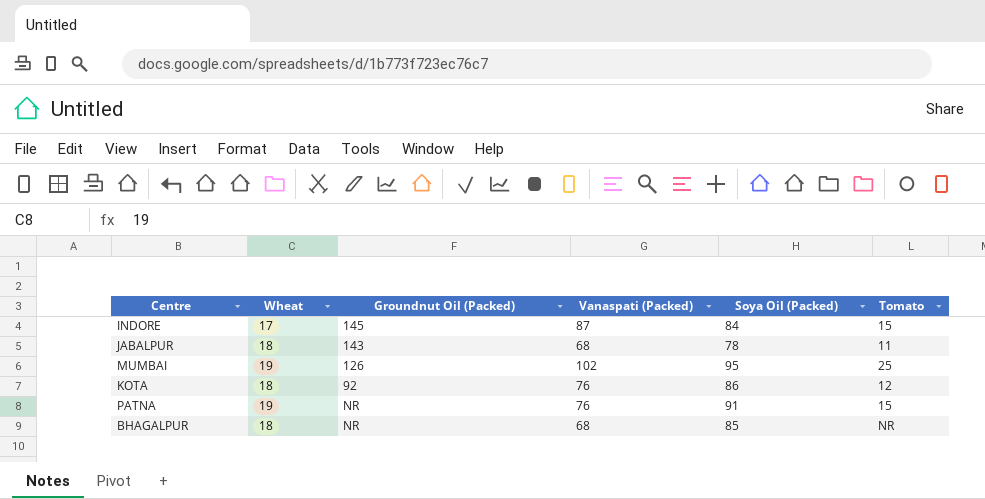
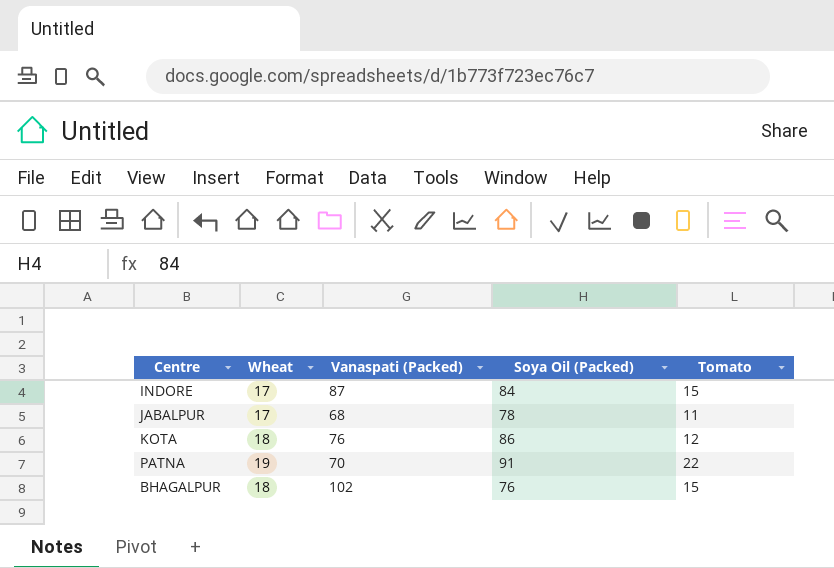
column Groundnut Oil (Packed) | position: 3 -> none
row MUMBAI: 19 | 126 | 102 | 95 | 25 -> none
JABALPUR | Wheat: 18 -> 17
PATNA | Vanaspati (Packed): 76 -> 70
PATNA | Tomato: 15 -> 22
BHAGALPUR | Vanaspati (Packed): 68 -> 102
BHAGALPUR | Soya Oil (Packed): 85 -> 76
BHAGALPUR | Tomato: NR -> 15

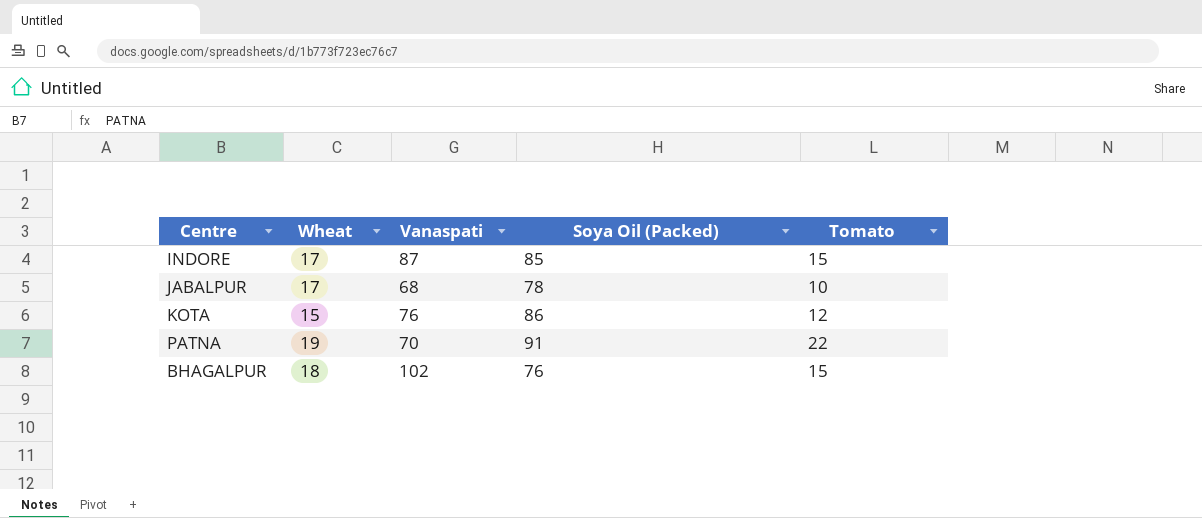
column name: Vanaspati (Packed) -> Vanaspati
INDORE | Soya Oil (Packed): 84 -> 85
JABALPUR | Tomato: 11 -> 10
KOTA | Wheat: 18 -> 15

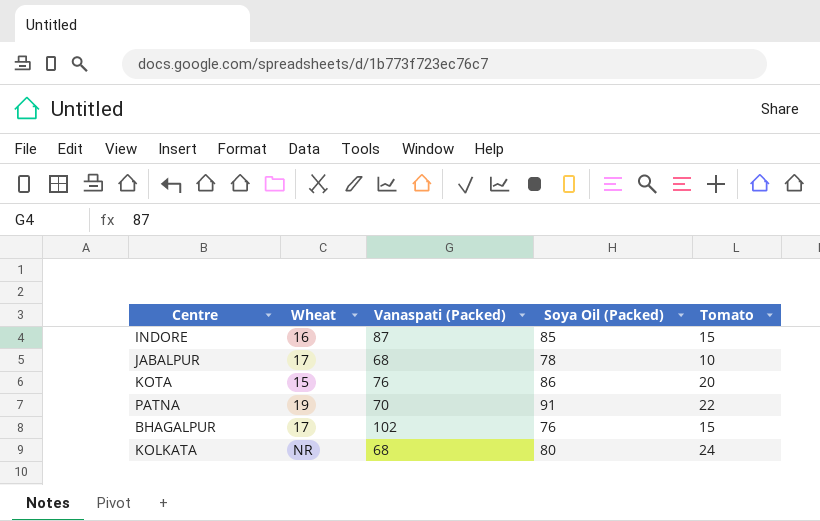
column name: Vanaspati -> Vanaspati (Packed)
INDORE | Wheat: 17 -> 16
KOTA | Tomato: 12 -> 20
BHAGALPUR | Wheat: 18 -> 17
row KOLKATA: none -> NR | 68 | 80 | 24

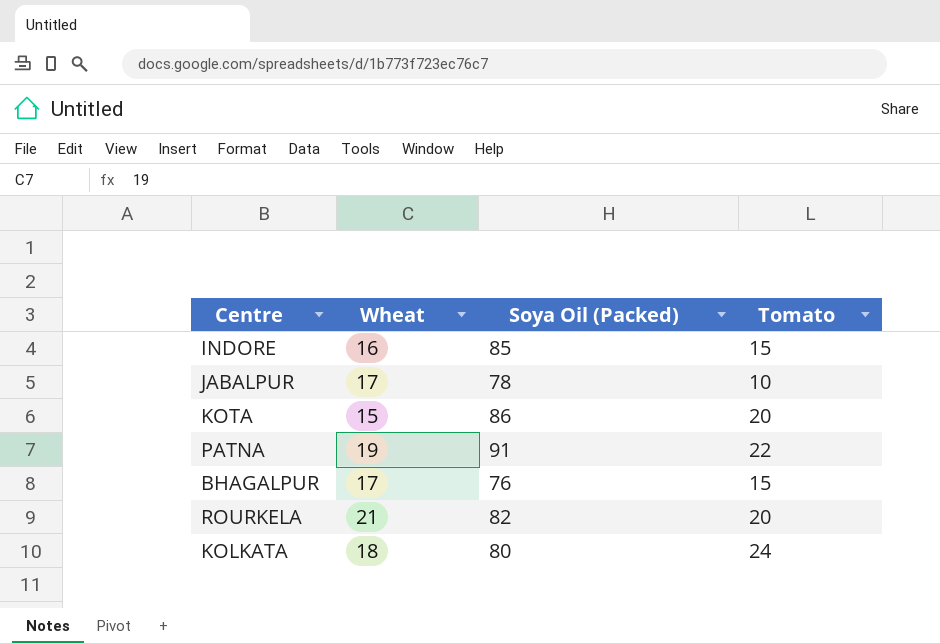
column Vanaspati (Packed) | position: 3 -> none
row ROURKELA: none -> 21 | 82 | 20
KOLKATA | Wheat: NR -> 18

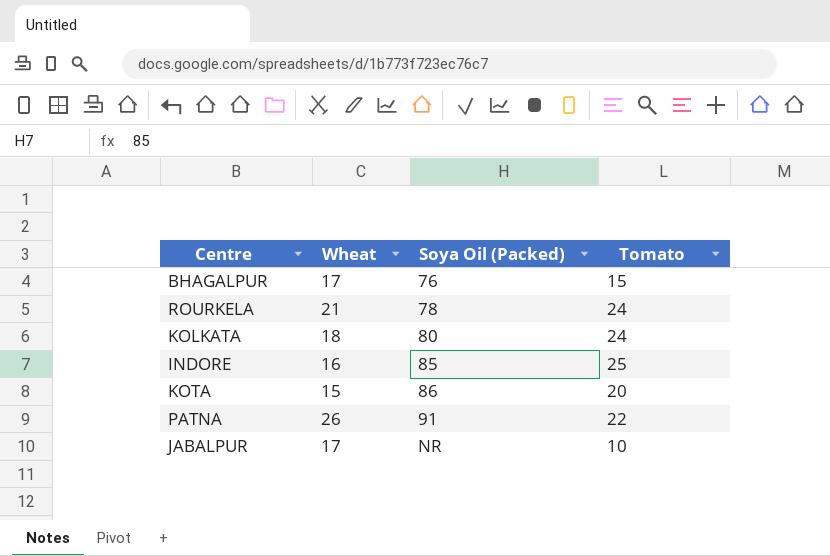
row order: none -> Soya Oil (Packed) ascending
ROURKELA | Soya Oil (Packed): 82 -> 78
ROURKELA | Tomato: 20 -> 24
INDORE | Tomato: 15 -> 25
PATNA | Wheat: 19 -> 26
JABALPUR | Soya Oil (Packed): 78 -> NR

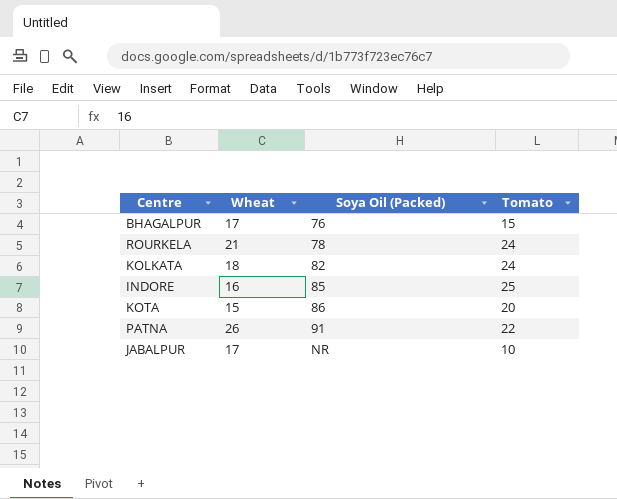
KOLKATA | Soya Oil (Packed): 80 -> 82

